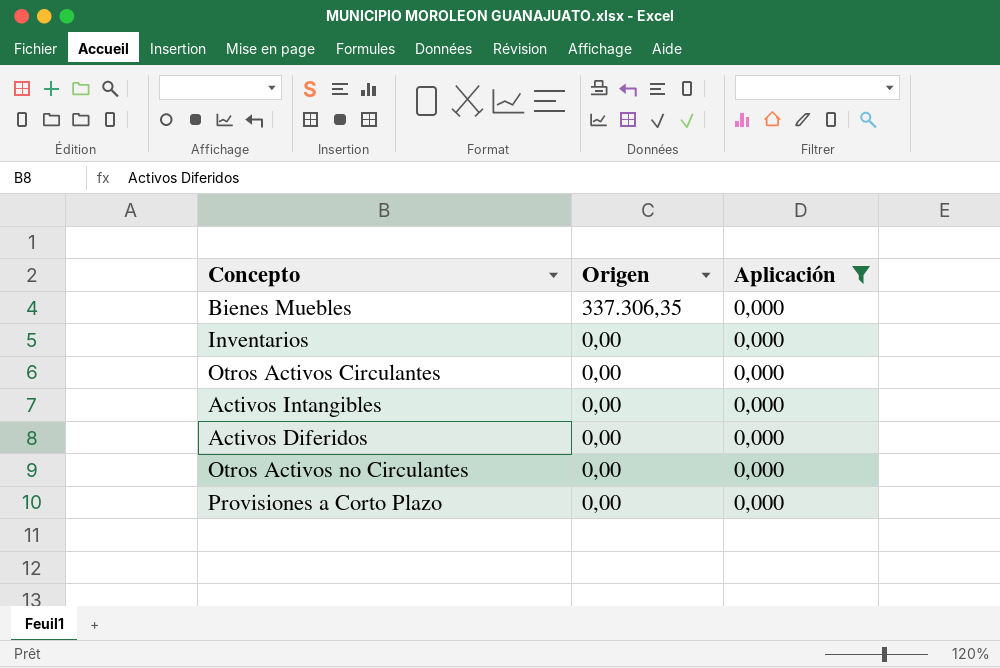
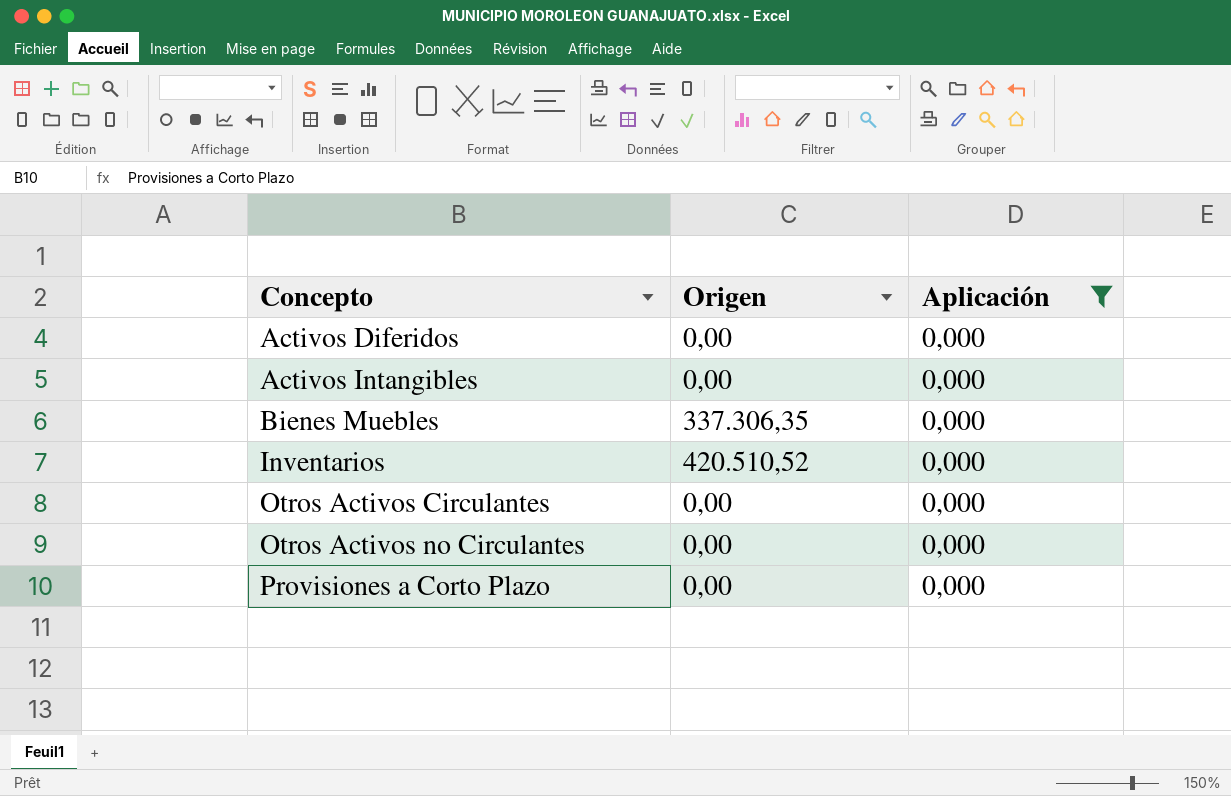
row order: Origen descending -> Concepto ascending
Inventarios | Origen: 0,00 -> 420.510,52

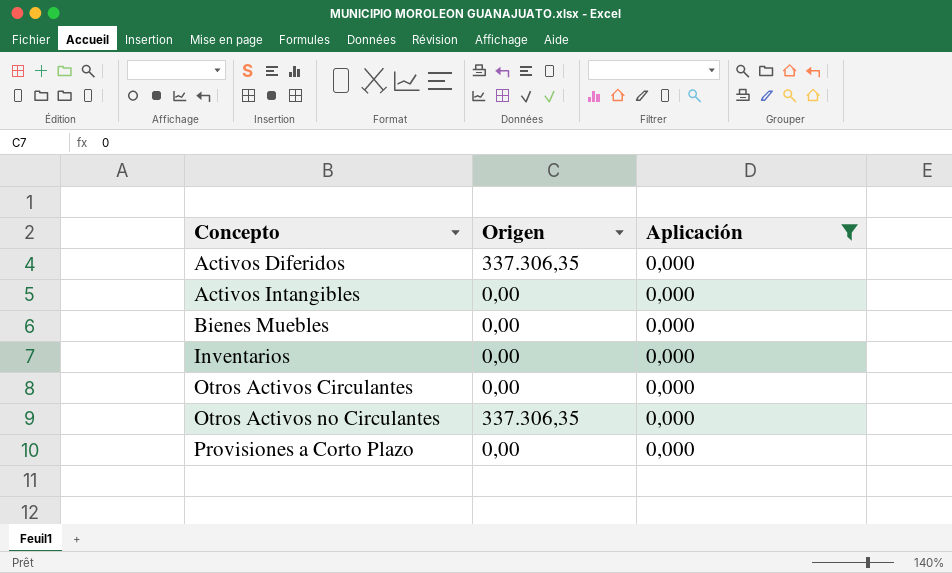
Activos Diferidos | Origen: 0,00 -> 337.306,35
Bienes Muebles | Origen: 337.306,35 -> 0,00
Inventarios | Origen: 420.510,52 -> 0,00
Otros Activos no Circulantes | Origen: 0,00 -> 337.306,35

